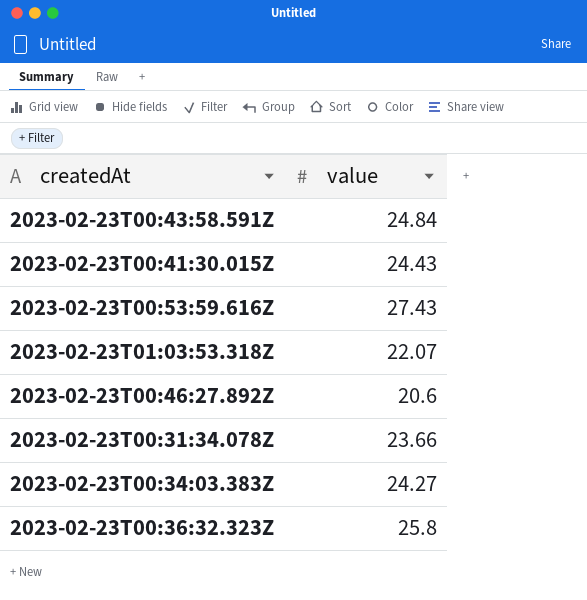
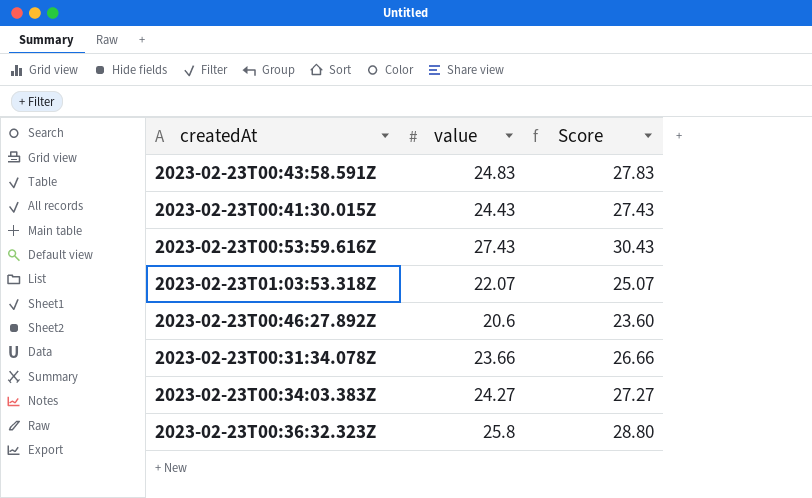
column Score | formula: none -> [value] + 3
2023-02-23T00:43:58.591Z | value: 24.84 -> 24.83

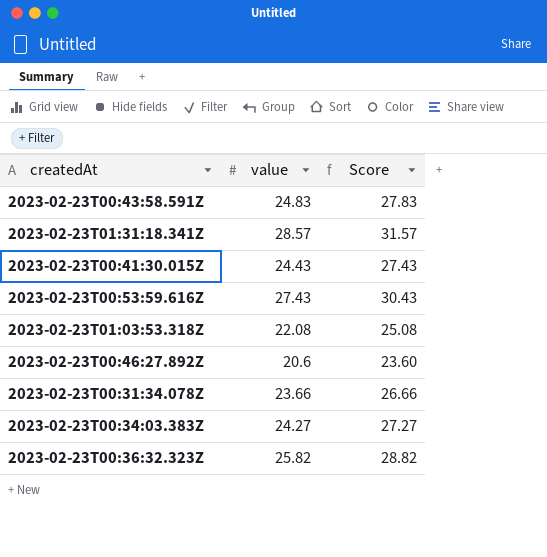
row 2023-02-23T01:31:18.341Z: none -> 28.57 | 31.57
2023-02-23T01:03:53.318Z | value: 22.07 -> 22.08
2023-02-23T01:03:53.318Z | Score: 25.07 -> 25.08
2023-02-23T00:36:32.323Z | value: 25.8 -> 25.82
2023-02-23T00:36:32.323Z | Score: 28.80 -> 28.82

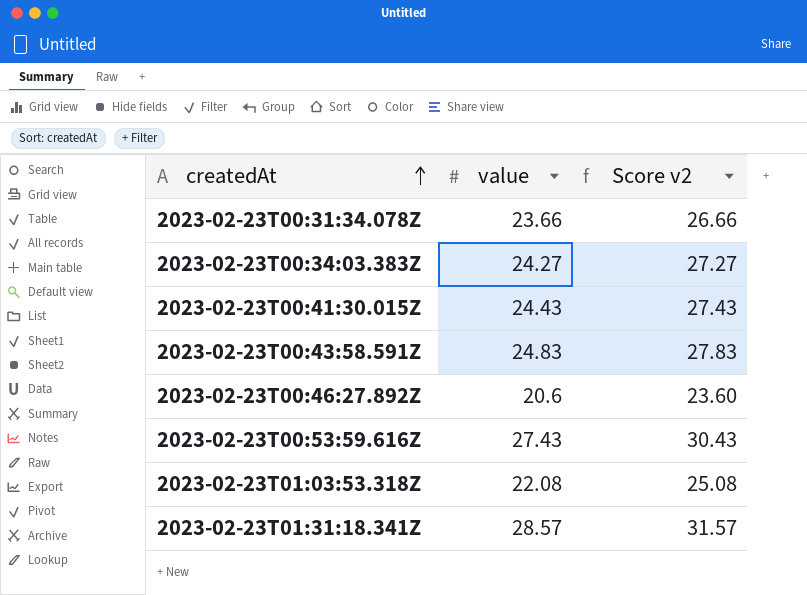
row order: none -> createdAt ascending
column name: Score -> Score v2
row 2023-02-23T00:36:32.323Z: 25.82 | 28.82 -> none

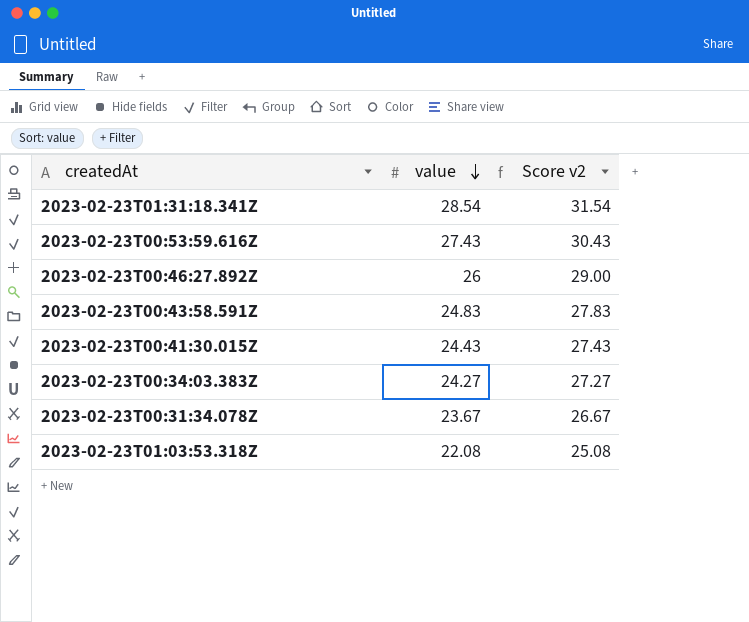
row order: createdAt ascending -> value descending
2023-02-23T01:31:18.341Z | value: 28.57 -> 28.54
2023-02-23T01:31:18.341Z | Score v2: 31.57 -> 31.54
2023-02-23T00:46:27.892Z | value: 20.6 -> 26
2023-02-23T00:46:27.892Z | Score v2: 23.60 -> 29.00
2023-02-23T00:31:34.078Z | value: 23.66 -> 23.67
2023-02-23T00:31:34.078Z | Score v2: 26.66 -> 26.67

